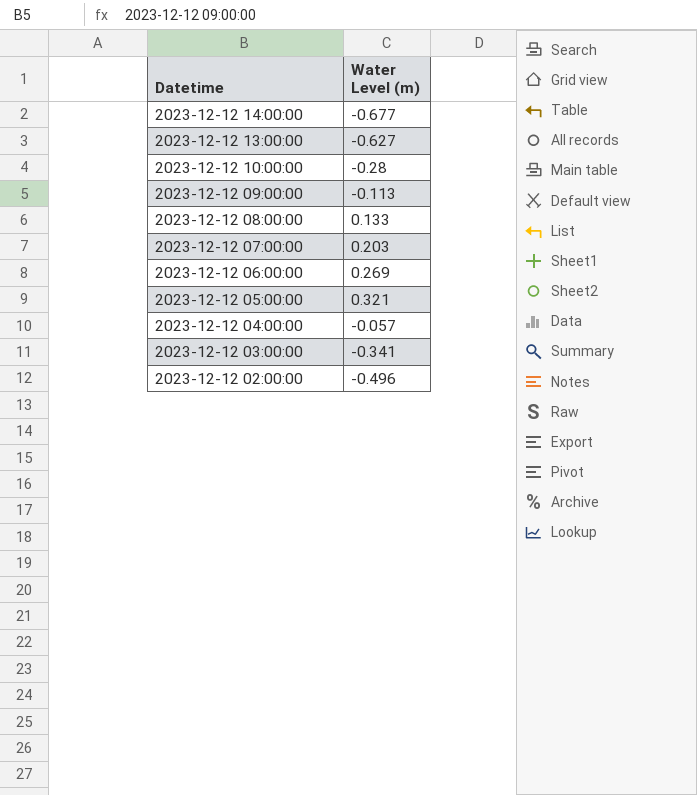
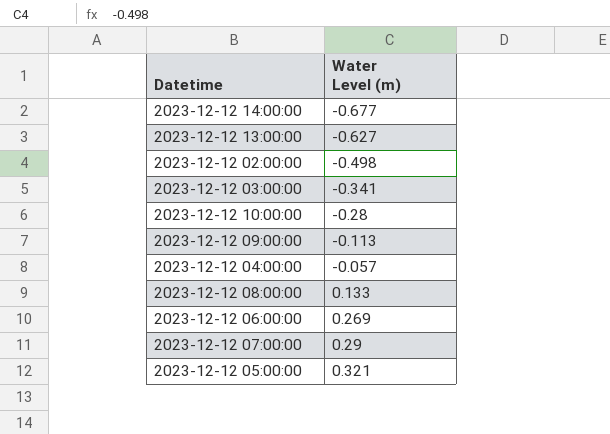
row order: Datetime descending -> Water Level (m) ascending
2023-12-12 02:00:00 | Water Level (m): -0.496 -> -0.498
2023-12-12 07:00:00 | Water Level (m): 0.203 -> 0.29

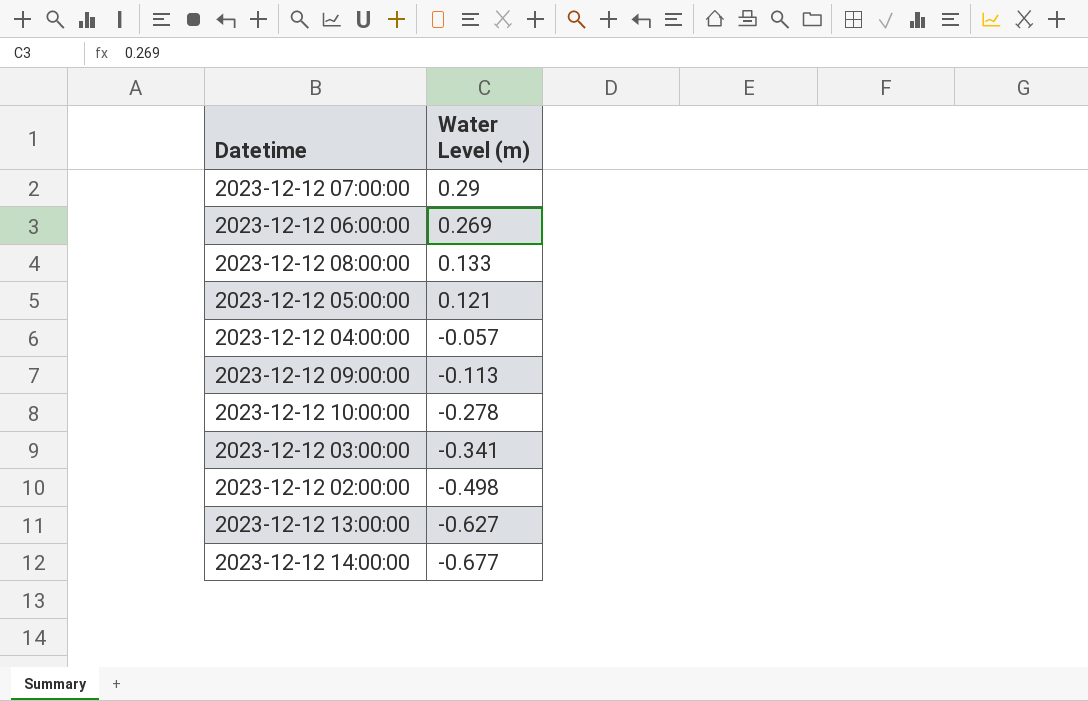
row order: Water Level (m) ascending -> Water Level (m) descending
2023-12-12 05:00:00 | Water Level (m): 0.321 -> 0.121
2023-12-12 10:00:00 | Water Level (m): -0.28 -> -0.278

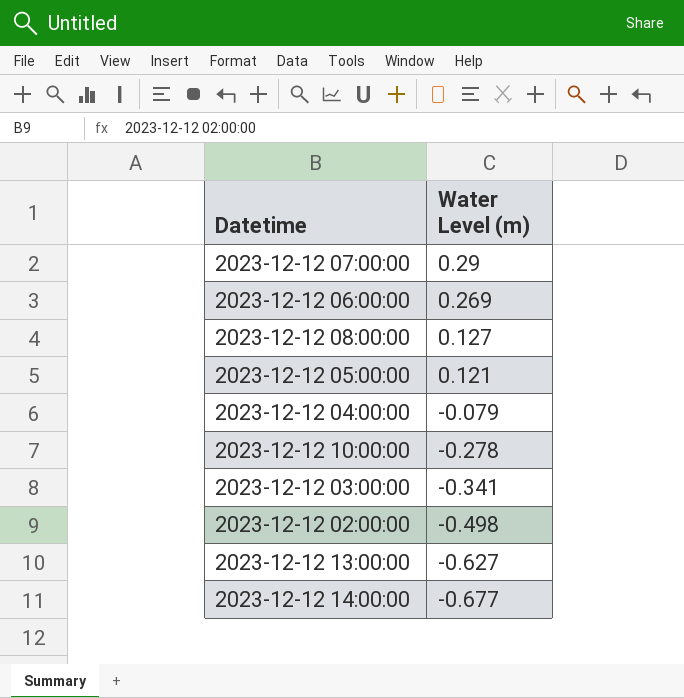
row 2023-12-12 09:00:00: -0.113 -> none
2023-12-12 08:00:00 | Water Level (m): 0.133 -> 0.127
2023-12-12 04:00:00 | Water Level (m): -0.057 -> -0.079

